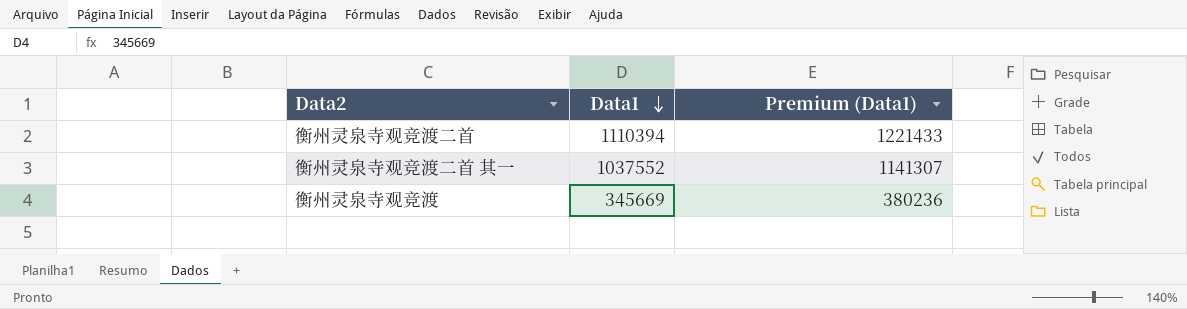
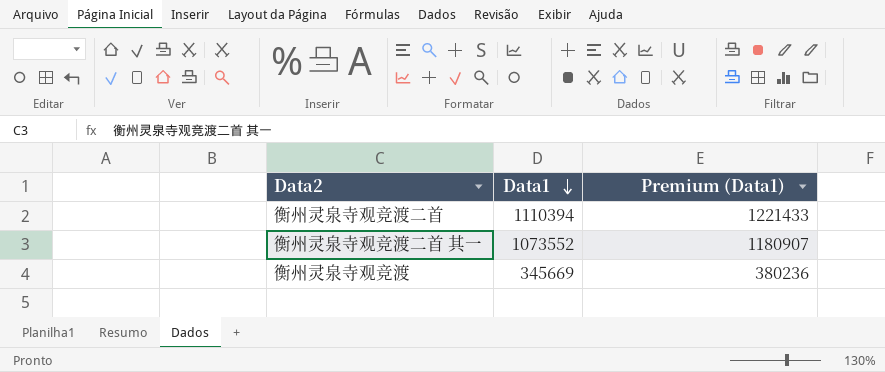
衡州灵泉寺观竞渡二首 其一 | Data1: 1037552 -> 1073552
衡州灵泉寺观竞渡二首 其一 | Premium (Data1): 1141307 -> 1180907

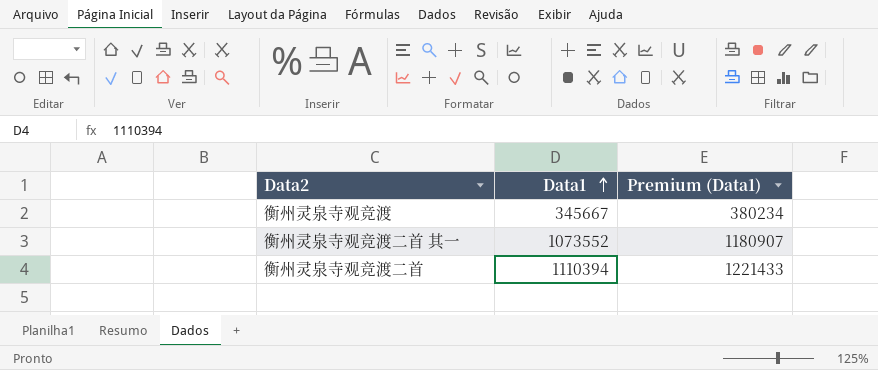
row order: Data1 descending -> Data1 ascending
衡州灵泉寺观竞渡 | Data1: 345669 -> 345667
衡州灵泉寺观竞渡 | Premium (Data1): 380236 -> 380234

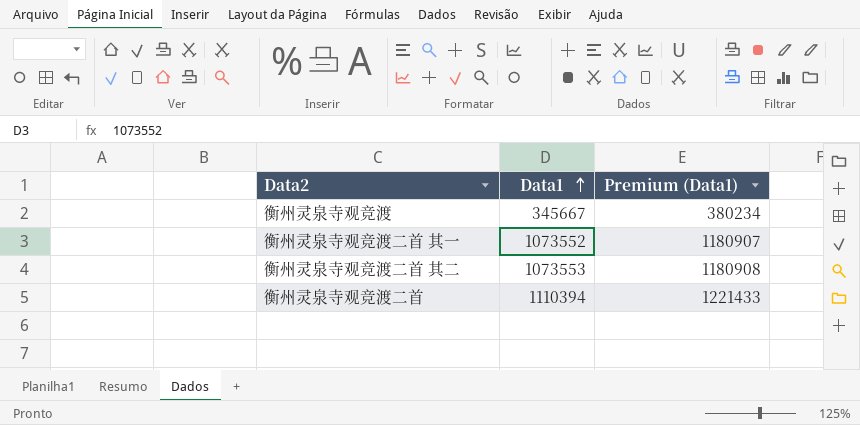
row 衡州灵泉寺观竞渡二首 其二: none -> 1073553 | 1180908

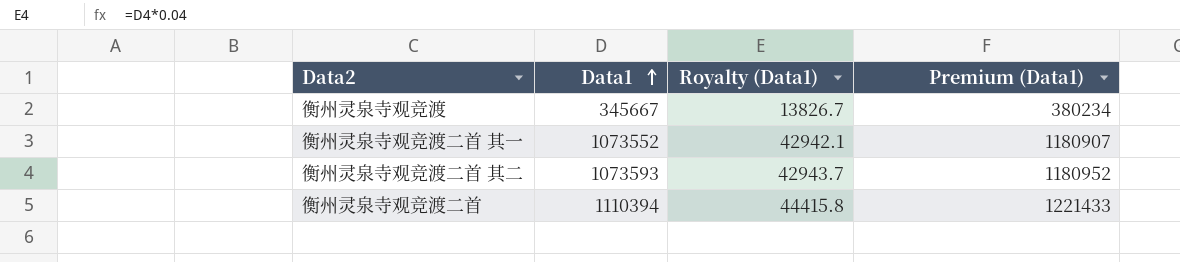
column Royalty (Data1) | formula: none -> [Data1] * 0.04
衡州灵泉寺观竞渡二首 其二 | Data1: 1073553 -> 1073593
衡州灵泉寺观竞渡二首 其二 | Premium (Data1): 1180908 -> 1180952

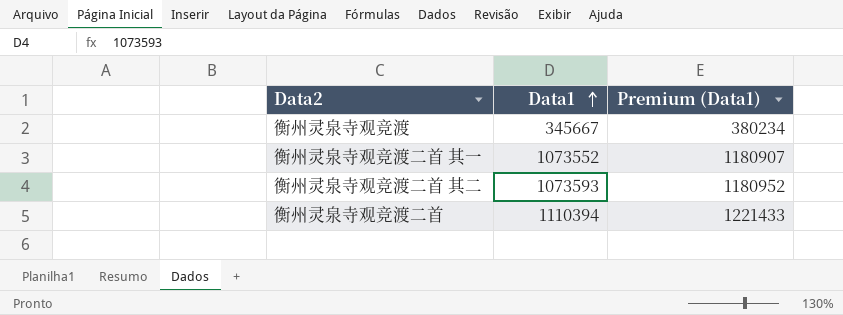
column Royalty (Data1) | formula: [Data1] * 0.04 -> none

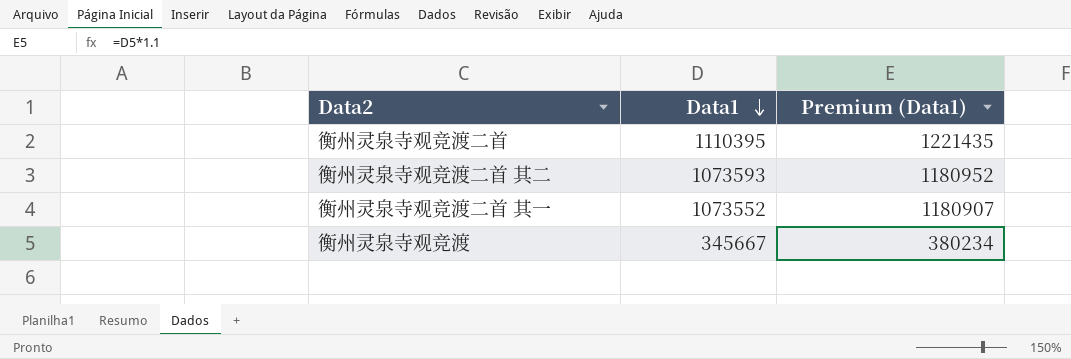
row order: Data1 ascending -> Data1 descending
衡州灵泉寺观竞渡二首 | Data1: 1110394 -> 1110395
衡州灵泉寺观竞渡二首 | Premium (Data1): 1221433 -> 1221435

